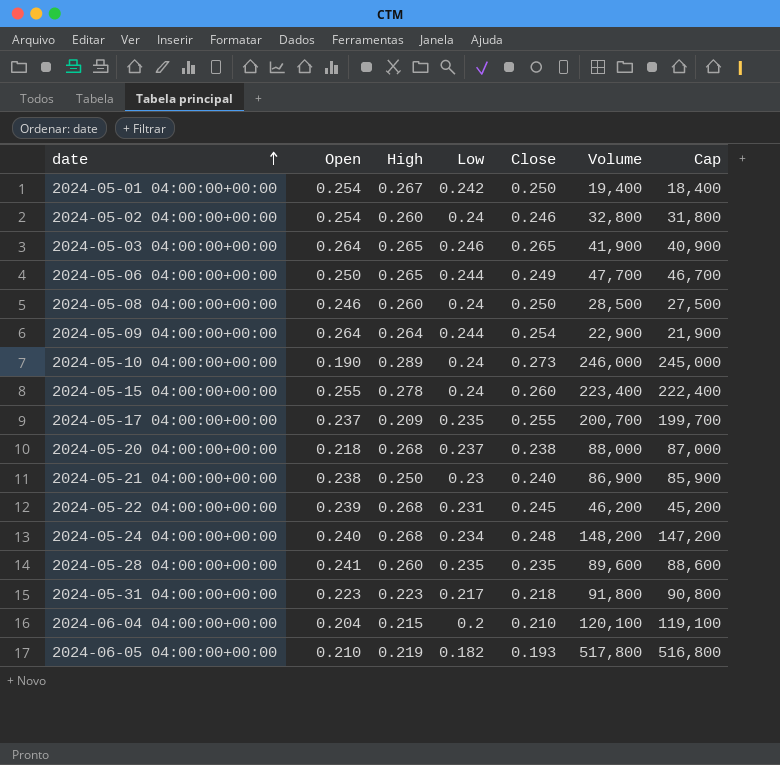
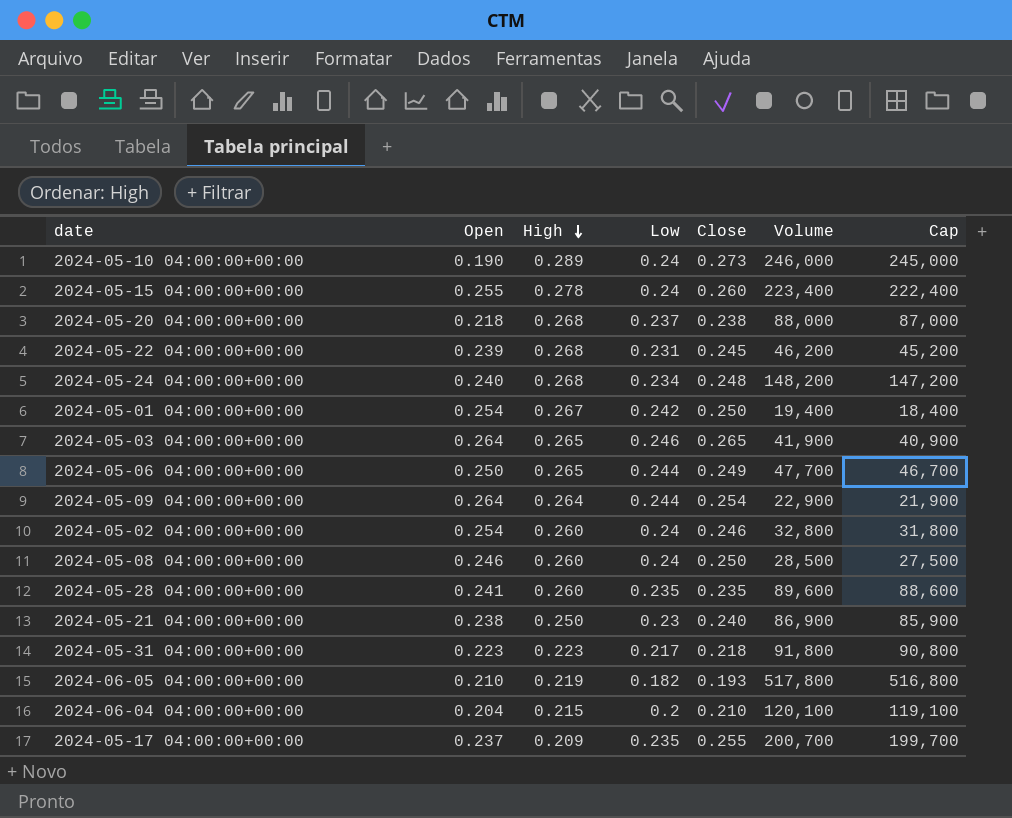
row order: date ascending -> High descending

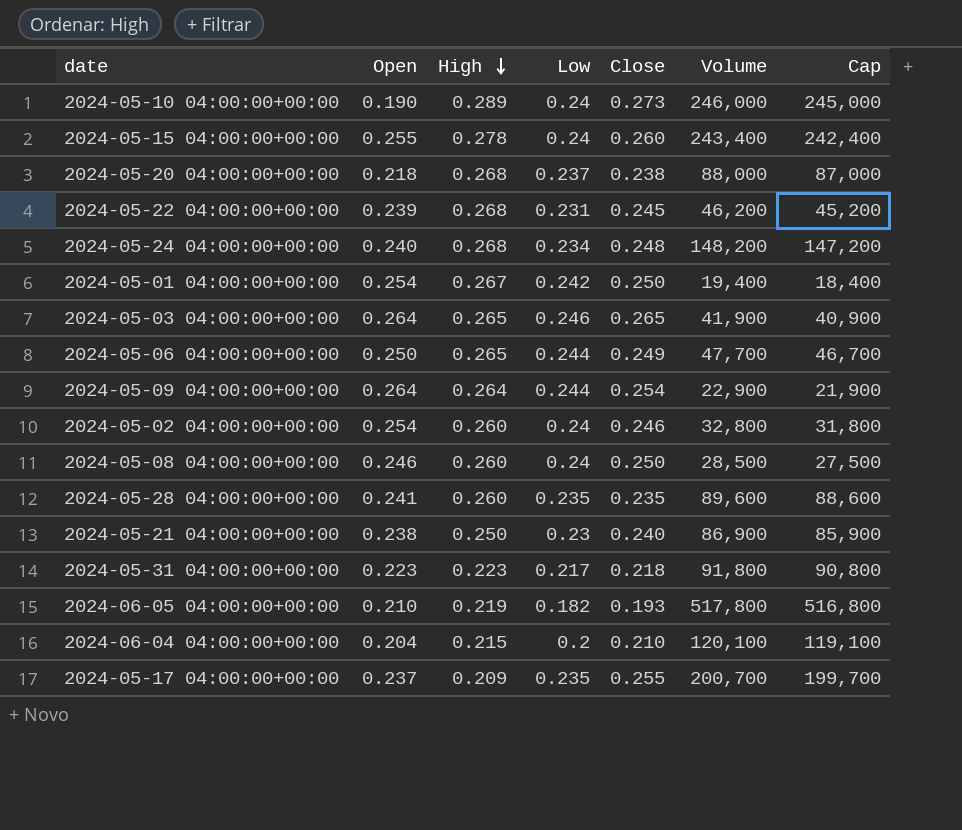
2024-05-15 04:00:00+00:00 | Volume: 223,400 -> 243,400
2024-05-15 04:00:00+00:00 | Cap: 222,400 -> 242,400

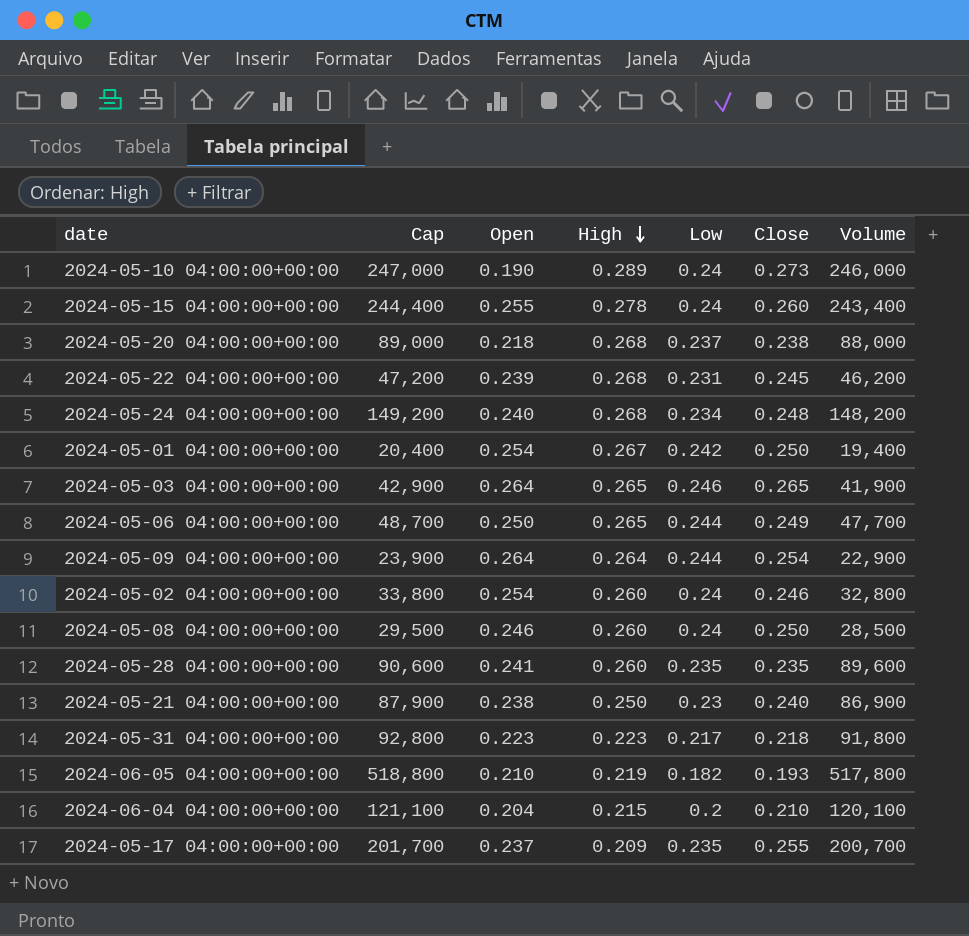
column Cap | formula: [Volume] - 1000 -> [Volume] + 1000
column Cap | position: 7 -> 2

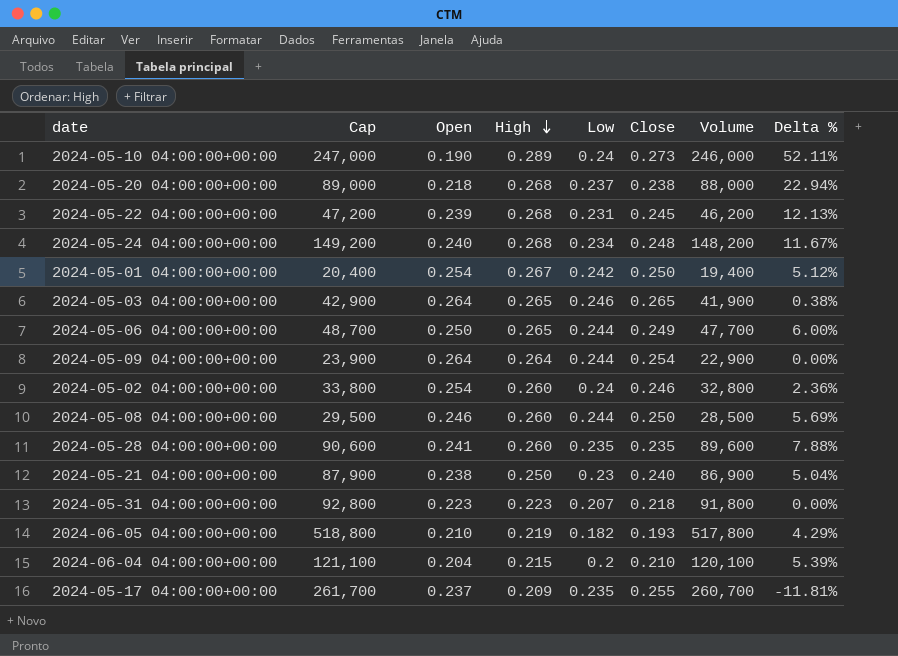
column Delta % | formula: none -> ([High] - [Open]) / [Open]
row 2024-05-15 04:00:00+00:00: 244,400 | 0.255 | 0.278 | 0.24 | 0.260 | 243,400 -> none
2024-05-08 04:00:00+00:00 | Low: 0.24 -> 0.244
2024-05-31 04:00:00+00:00 | Low: 0.217 -> 0.207
2024-05-17 04:00:00+00:00 | Cap: 201,700 -> 261,700
2024-05-17 04:00:00+00:00 | Volume: 200,700 -> 260,700

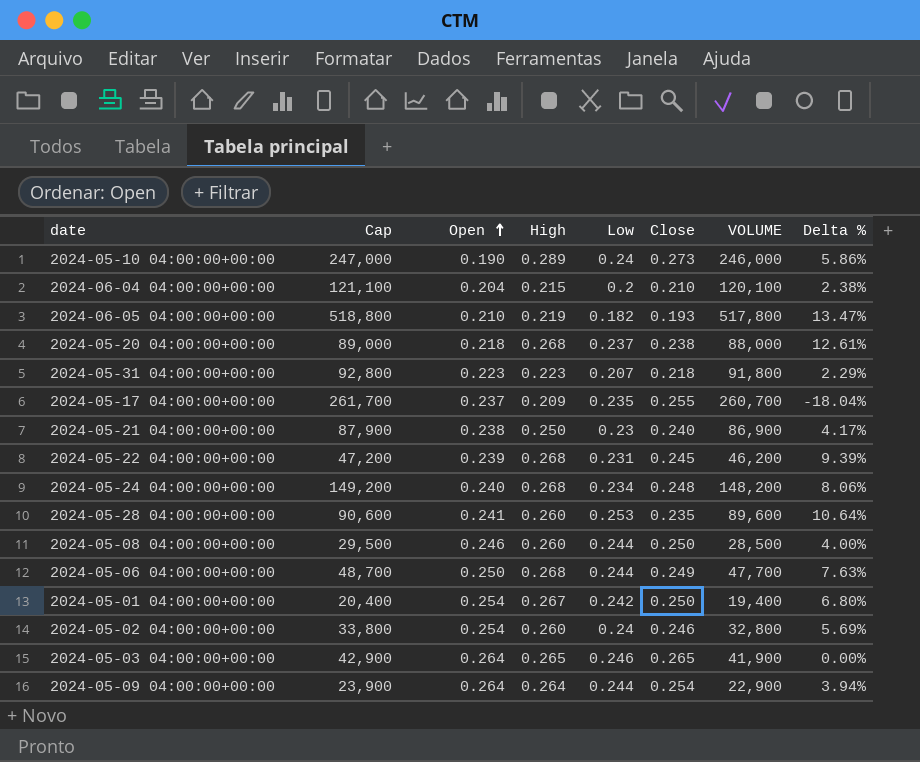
row order: High descending -> Open ascending
column name: Volume -> VOLUME
column Delta % | formula: ([High] - [Open]) / [Open] -> ([High] - [Close]) / [Close]
2024-05-28 04:00:00+00:00 | Low: 0.235 -> 0.253
2024-05-06 04:00:00+00:00 | High: 0.265 -> 0.268

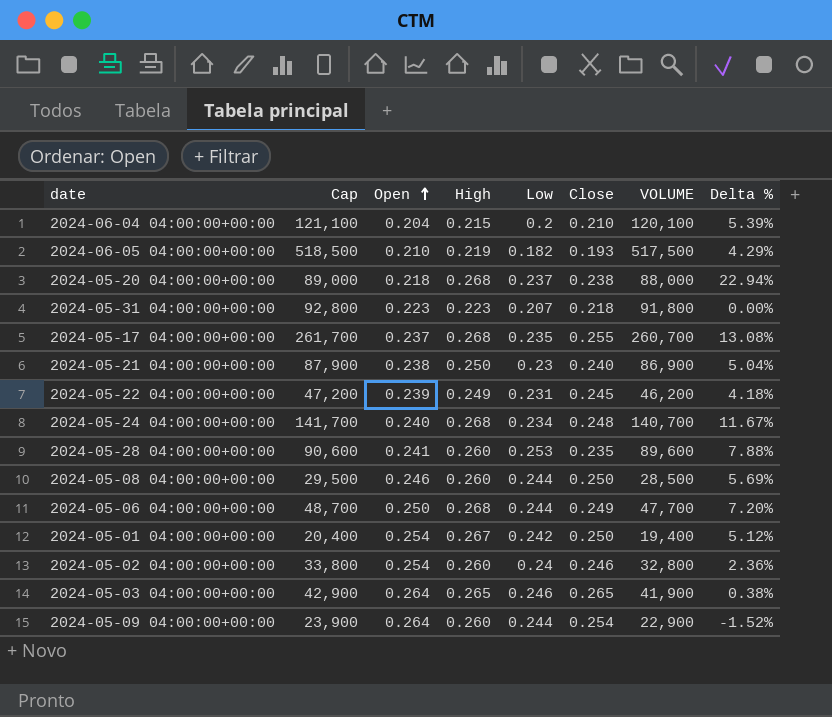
column Delta % | formula: ([High] - [Close]) / [Close] -> ([High] - [Open]) / [Open]
row 2024-05-10 04:00:00+00:00: 247,000 | 0.190 | 0.289 | 0.24 | 0.273 | 246,000 | 5.86% -> none
2024-06-05 04:00:00+00:00 | Cap: 518,800 -> 518,500
2024-06-05 04:00:00+00:00 | VOLUME: 517,800 -> 517,500
2024-05-17 04:00:00+00:00 | High: 0.209 -> 0.268
2024-05-22 04:00:00+00:00 | High: 0.268 -> 0.249
2024-05-24 04:00:00+00:00 | Cap: 149,200 -> 141,700
2024-05-24 04:00:00+00:00 | VOLUME: 148,200 -> 140,700
2024-05-09 04:00:00+00:00 | High: 0.264 -> 0.260

